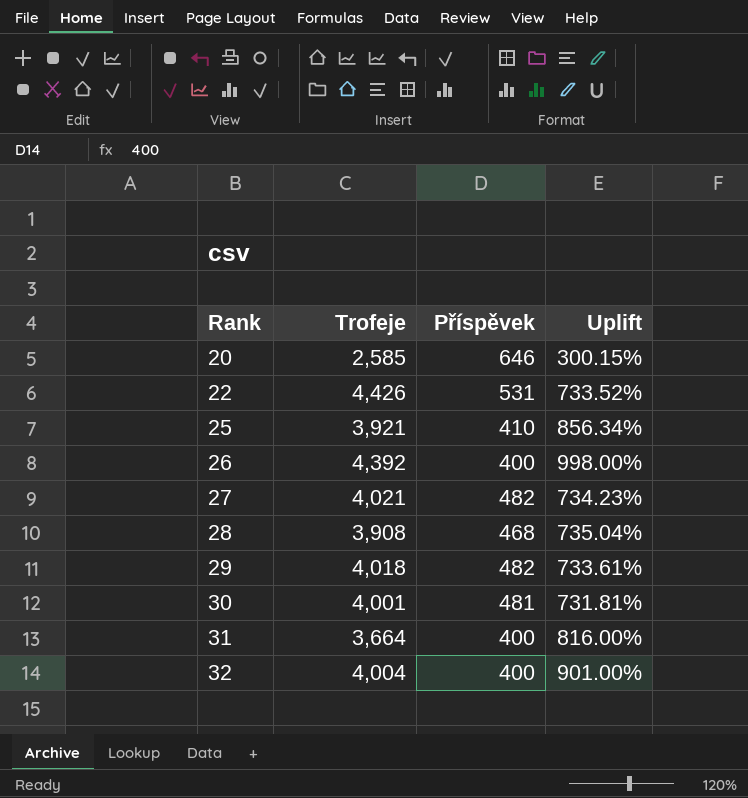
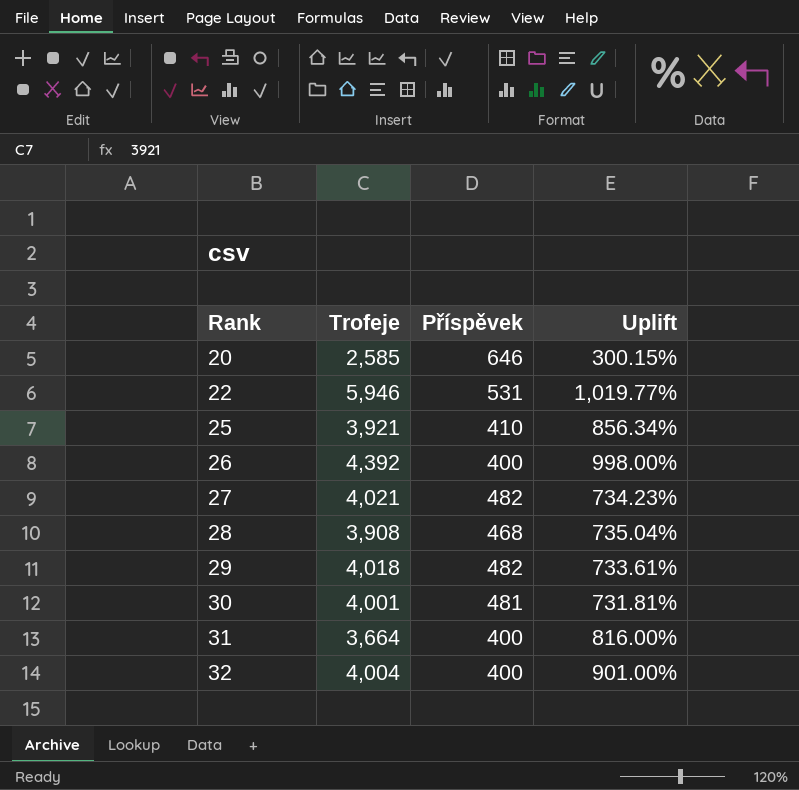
22 | Trofeje: 4,426 -> 5,946
22 | Uplift: 733.52% -> 1,019.77%

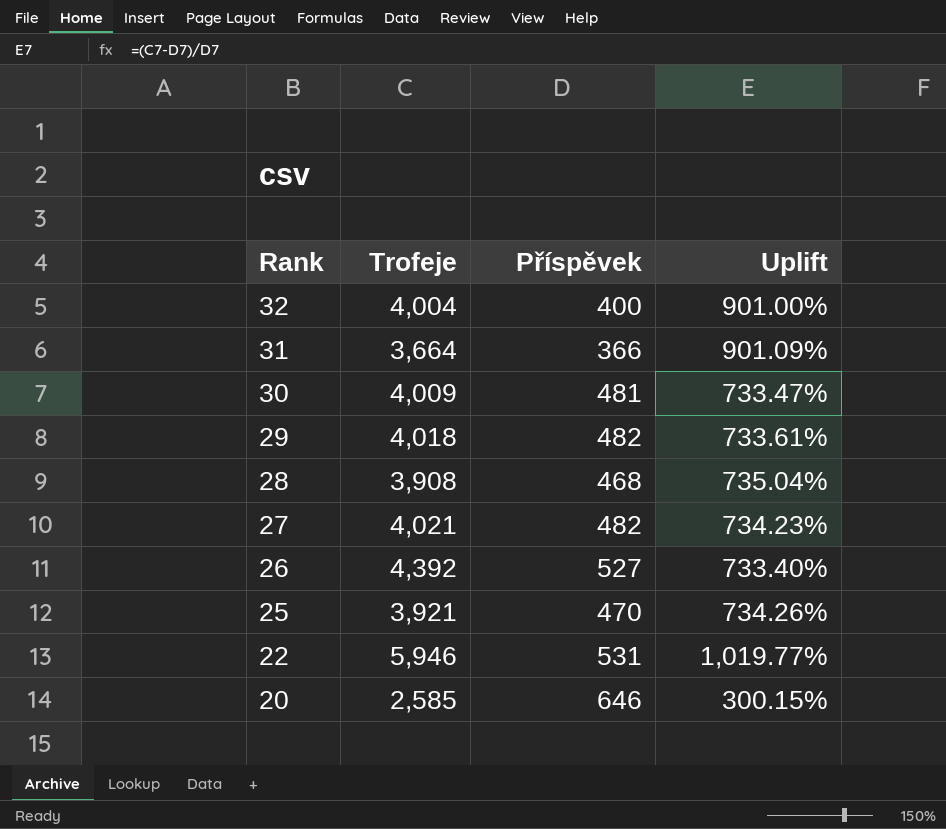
row order: Rank ascending -> Rank descending
31 | Příspěvek: 400 -> 366
31 | Uplift: 816.00% -> 901.09%
30 | Trofeje: 4,001 -> 4,009
30 | Uplift: 731.81% -> 733.47%
26 | Příspěvek: 400 -> 527
26 | Uplift: 998.00% -> 733.40%
25 | Příspěvek: 410 -> 470
25 | Uplift: 856.34% -> 734.26%

